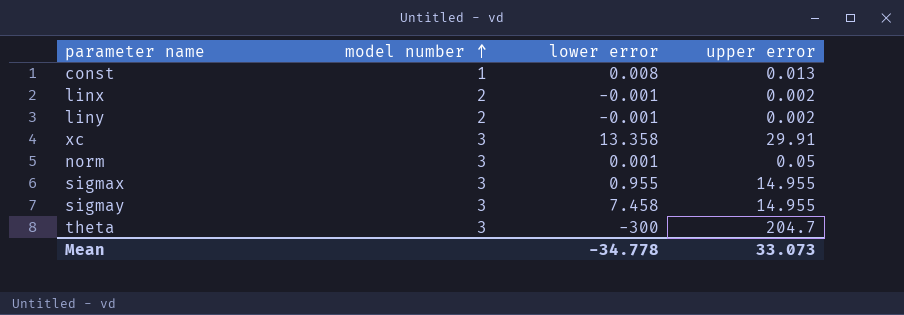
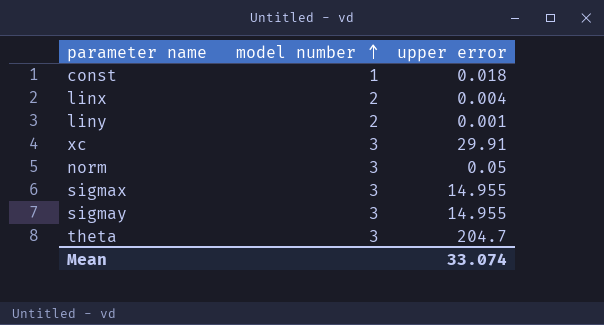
column lower error | position: 3 -> none
const | upper error: 0.013 -> 0.018
linx | upper error: 0.002 -> 0.004
liny | upper error: 0.002 -> 0.001
Mean | upper error: 33.073 -> 33.074

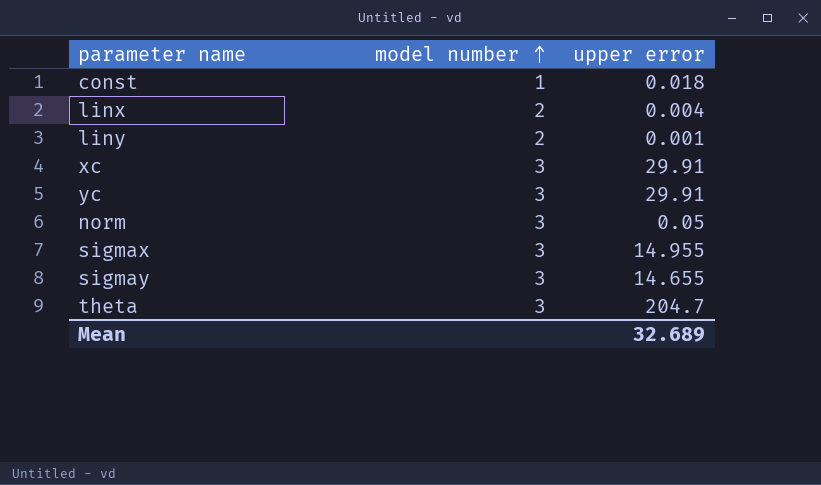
row yc: none -> 3 | 29.91
sigmay | upper error: 14.955 -> 14.655
Mean | upper error: 33.074 -> 32.689

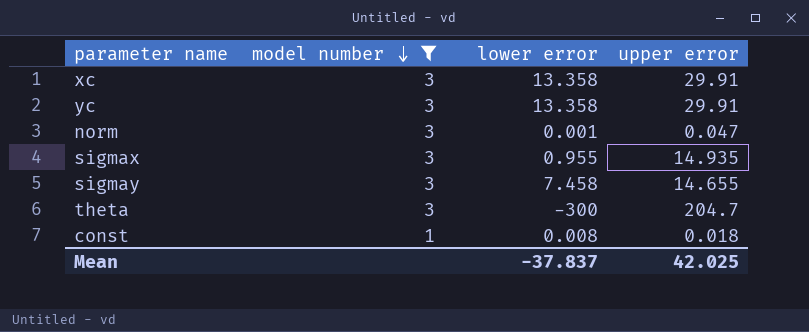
filter: none -> model number != 2
row order: model number ascending -> model number descending
column lower error | position: none -> 3
norm | upper error: 0.05 -> 0.047
sigmax | upper error: 14.955 -> 14.935
Mean | upper error: 32.689 -> 42.025

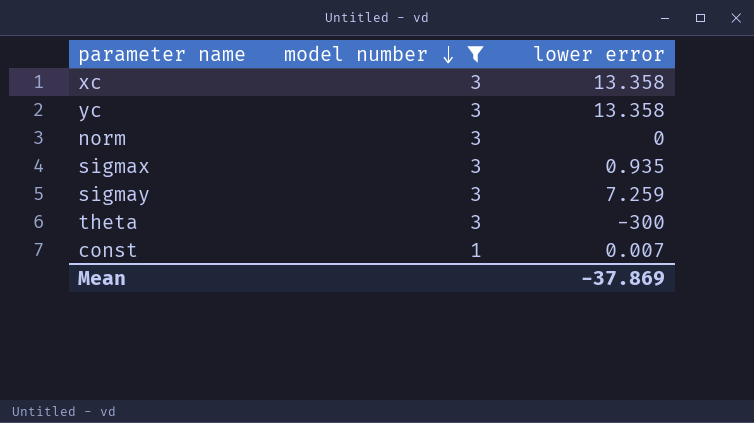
column upper error | position: 4 -> none
norm | lower error: 0.001 -> 0
sigmax | lower error: 0.955 -> 0.935
sigmay | lower error: 7.458 -> 7.259
const | lower error: 0.008 -> 0.007
Mean | lower error: -37.837 -> -37.869

